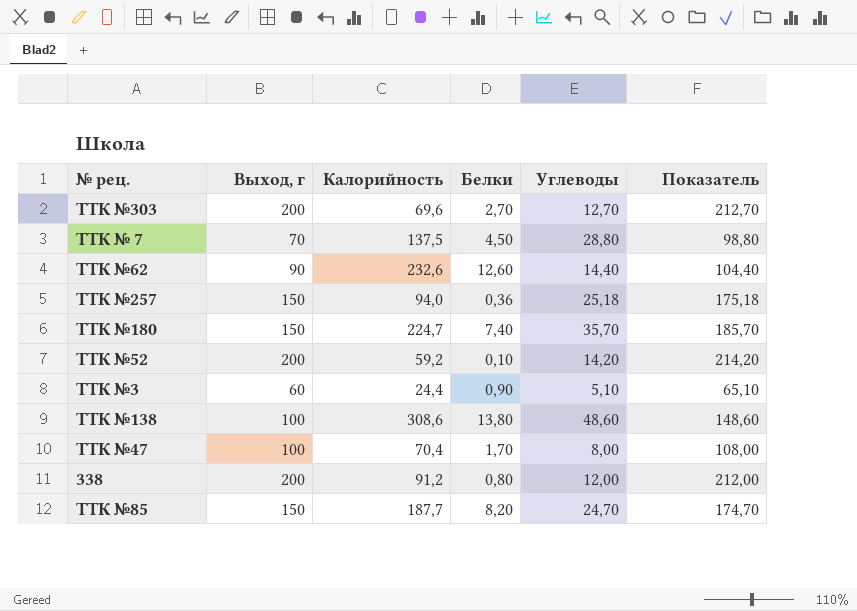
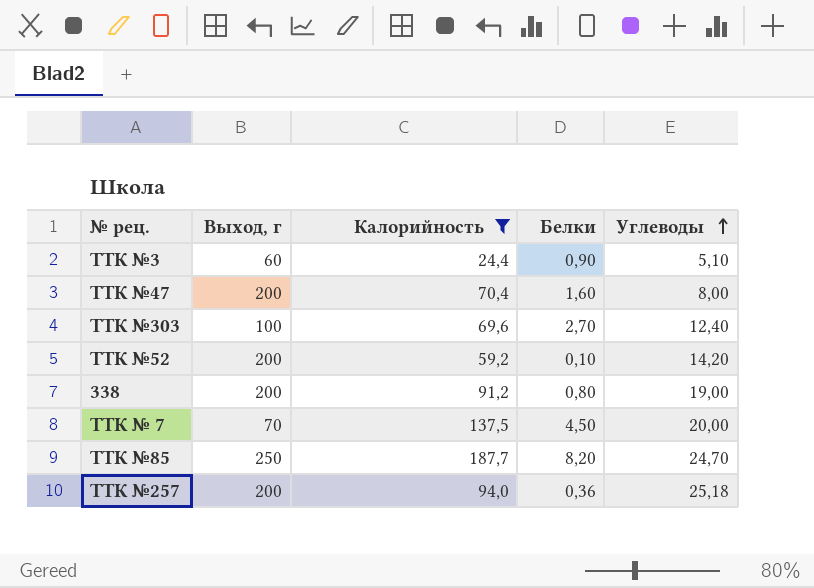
filter: none -> Калорийность <= 187,7
row order: none -> Углеводы ascending
column Показатель | formula: [Выход, г] + [Углеводы] -> none
ТТК №47 | Выход, г: 100 -> 200
ТТК №47 | Белки: 1,70 -> 1,60
ТТК №303 | Выход, г: 200 -> 100
ТТК №303 | Углеводы: 12,70 -> 12,40
338 | Углеводы: 12,00 -> 19,00
ТТК № 7 | Углеводы: 28,80 -> 20,00
ТТК №85 | Выход, г: 150 -> 250
ТТК №257 | Выход, г: 150 -> 200

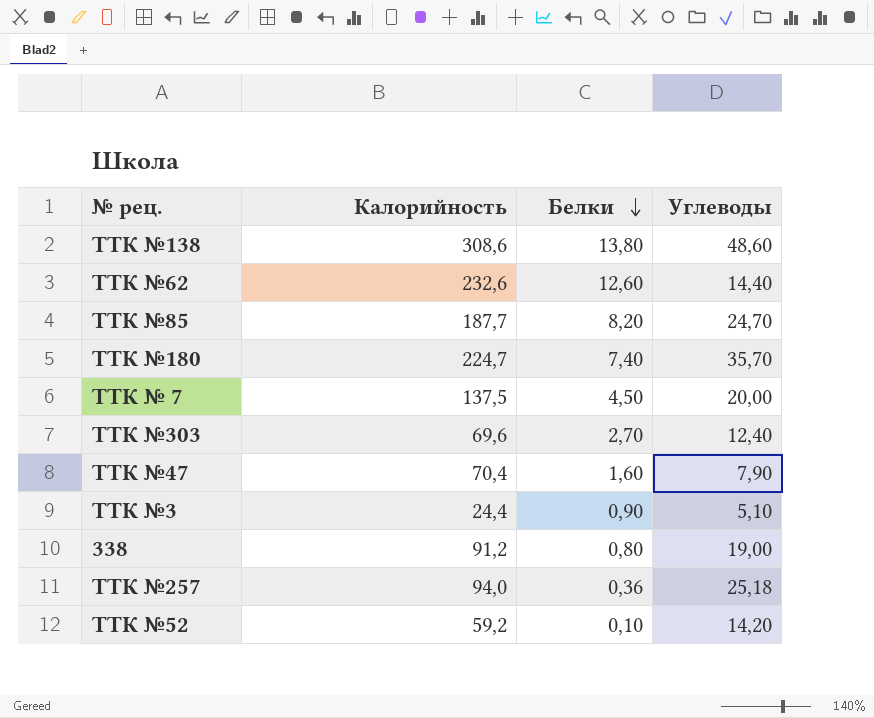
filter: Калорийность <= 187,7 -> none
row order: Углеводы ascending -> Белки descending
column Выход, г | position: 2 -> none
ТТК №47 | Углеводы: 8,00 -> 7,90

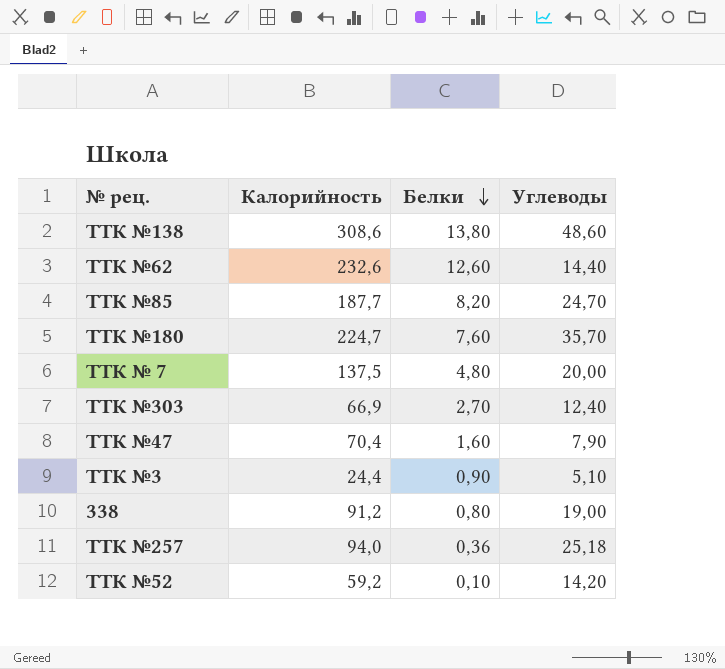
ТТК №180 | Белки: 7,40 -> 7,60
ТТК № 7 | Белки: 4,50 -> 4,80
ТТК №303 | Калорийность: 69,6 -> 66,9

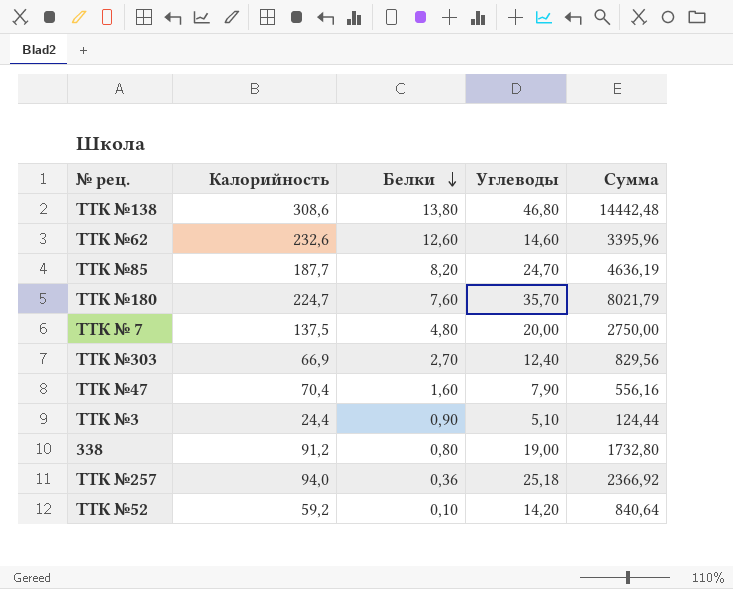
column Сумма | formula: none -> [Калорийность] * [Углеводы]
ТТК №138 | Углеводы: 48,60 -> 46,80
ТТК №62 | Углеводы: 14,40 -> 14,60

